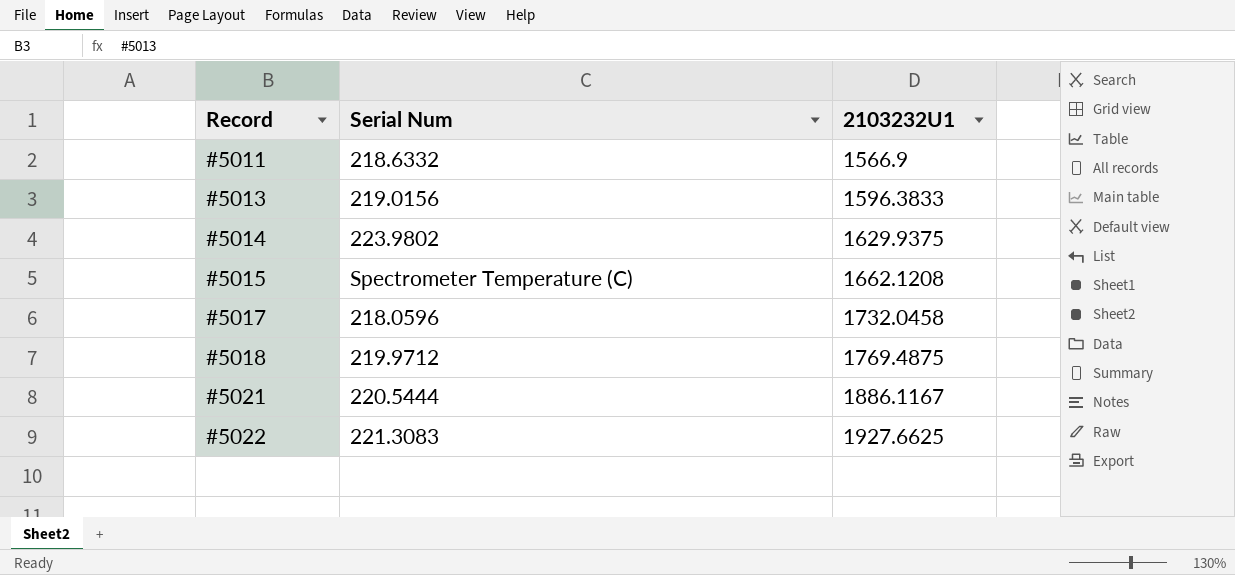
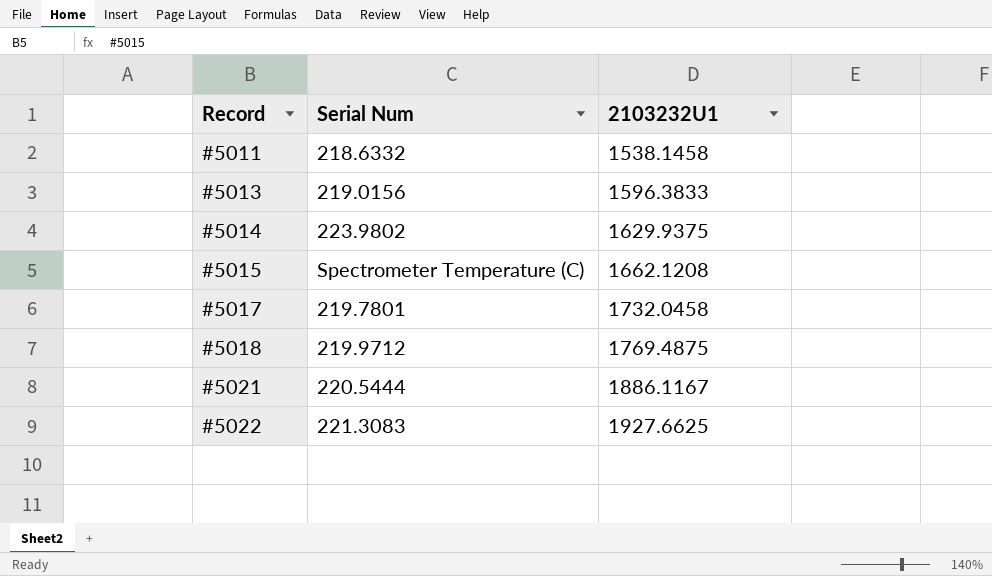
#5011 | 2103232U1: 1566.9 -> 1538.1458
#5017 | Serial Num: 218.0596 -> 219.7801

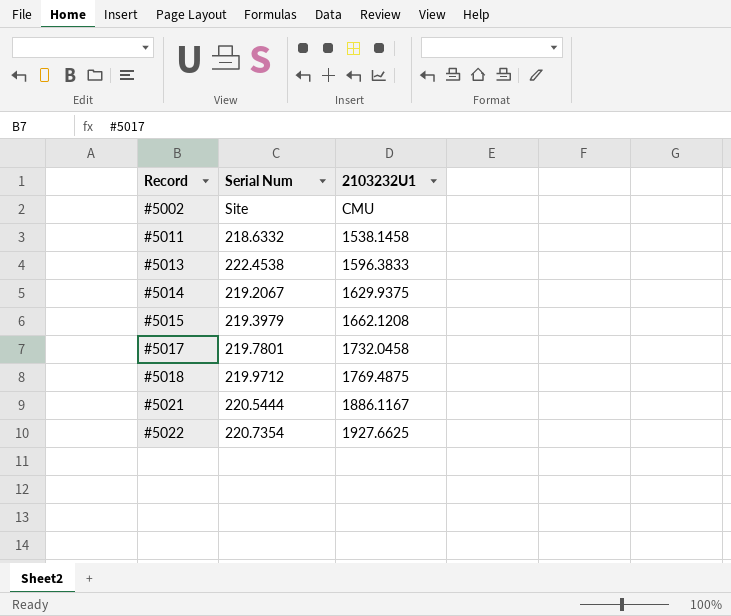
row #5002: none -> Site | CMU
#5013 | Serial Num: 219.0156 -> 222.4538
#5014 | Serial Num: 223.9802 -> 219.2067
#5015 | Serial Num: Spectrometer Temperature (C) -> 219.3979
#5022 | Serial Num: 221.3083 -> 220.7354

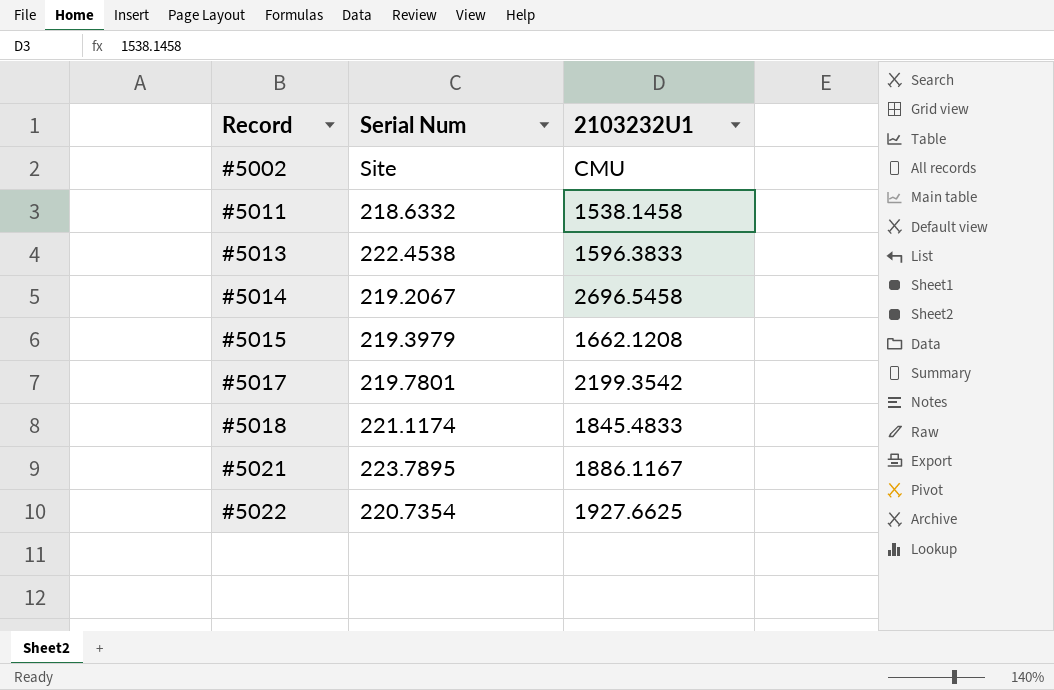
#5014 | 2103232U1: 1629.9375 -> 2696.5458
#5017 | 2103232U1: 1732.0458 -> 2199.3542
#5018 | Serial Num: 219.9712 -> 221.1174
#5018 | 2103232U1: 1769.4875 -> 1845.4833
#5021 | Serial Num: 220.5444 -> 223.7895

